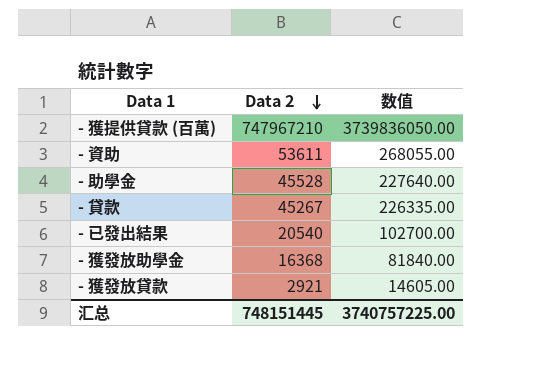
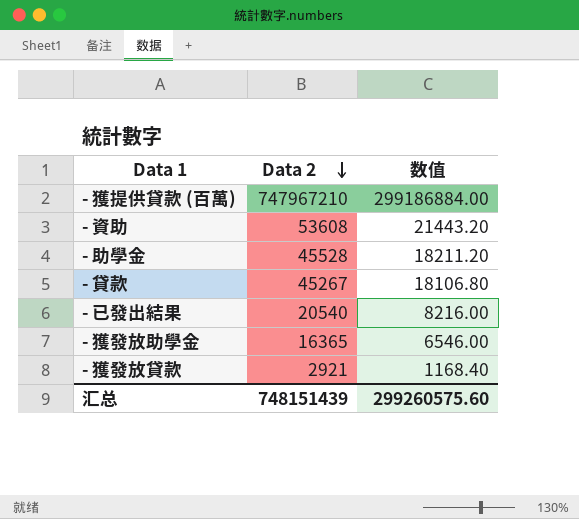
column 数值 | formula: [Data 2] * 5 -> [Data 2] * 0.4
- 資助 | Data 2: 53611 -> 53608
- 獲發放助學金 | Data 2: 16368 -> 16365
汇总 | Data 2: 748151445 -> 748151439
汇总 | 数值: 3740757225.00 -> 299260575.60

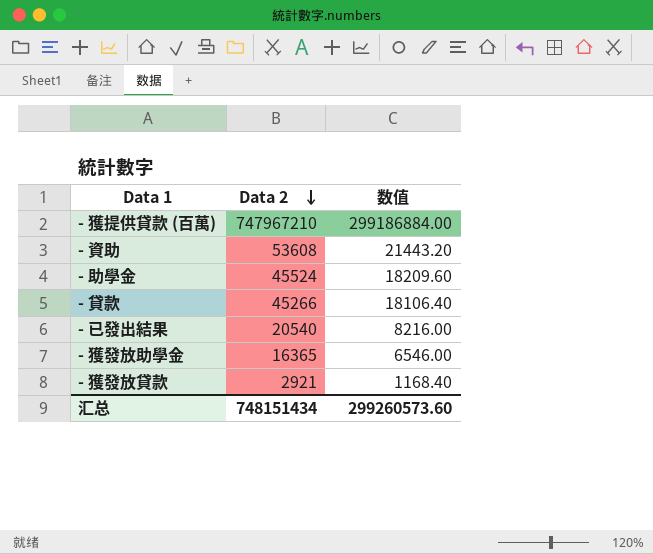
- 助學金 | Data 2: 45528 -> 45524
- 助學金 | 数值: 18211.20 -> 18209.60
- 貸款 | Data 2: 45267 -> 45266
- 貸款 | 数值: 18106.80 -> 18106.40
汇总 | Data 2: 748151439 -> 748151434
汇总 | 数值: 299260575.60 -> 299260573.60

